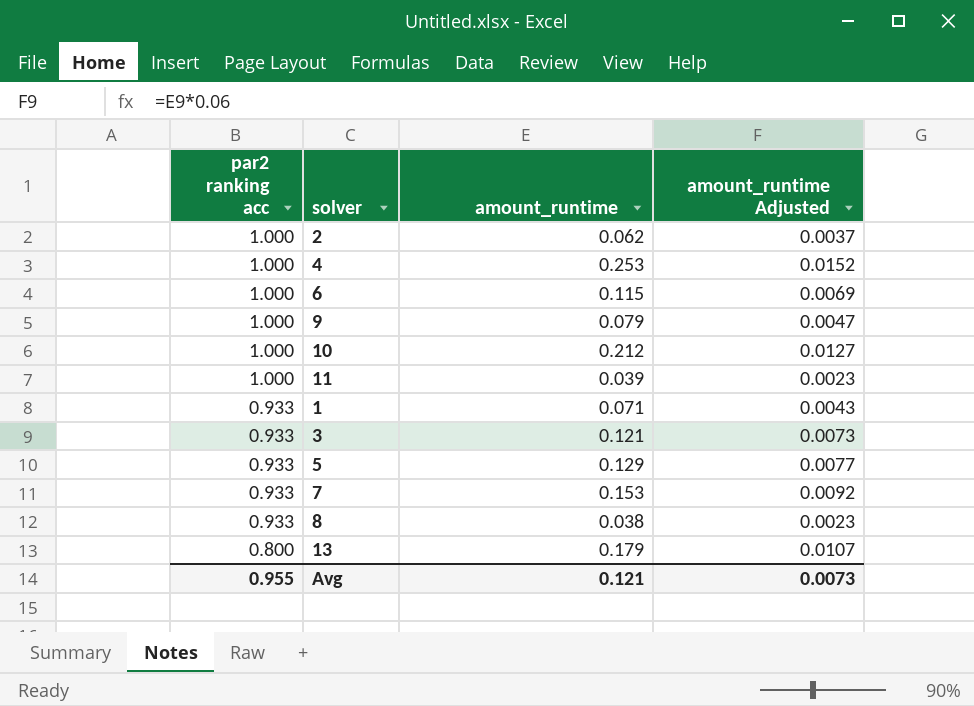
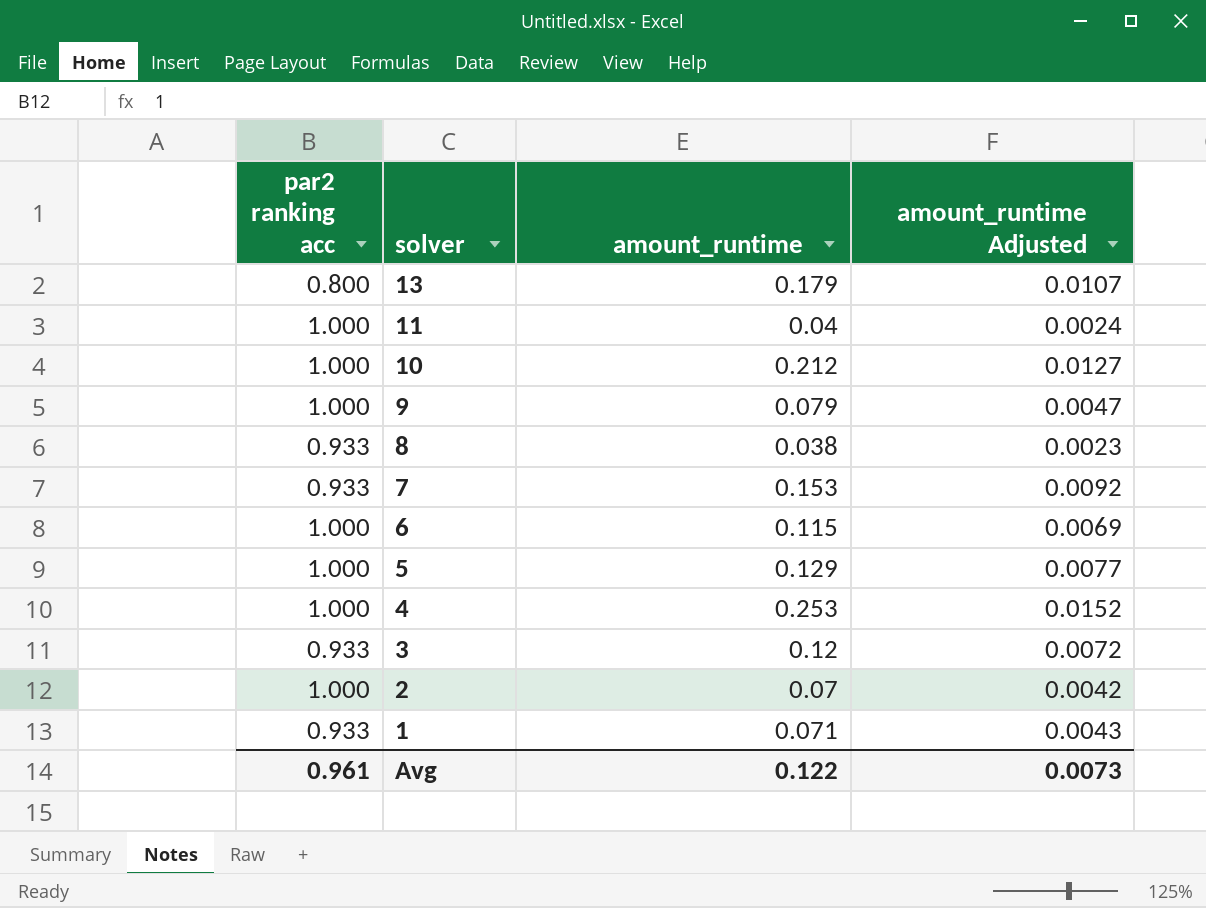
row order: par2 ranking acc descending -> solver descending
11 | amount_runtime: 0.039 -> 0.04
11 | amount_runtime Adjusted: 0.0023 -> 0.0024
5 | par2 ranking acc: 0.933 -> 1.000
3 | amount_runtime: 0.121 -> 0.12
3 | amount_runtime Adjusted: 0.0073 -> 0.0072
2 | amount_runtime: 0.062 -> 0.07
2 | amount_runtime Adjusted: 0.0037 -> 0.0042
Avg | par2 ranking acc: 0.955 -> 0.961
Avg | amount_runtime: 0.121 -> 0.122

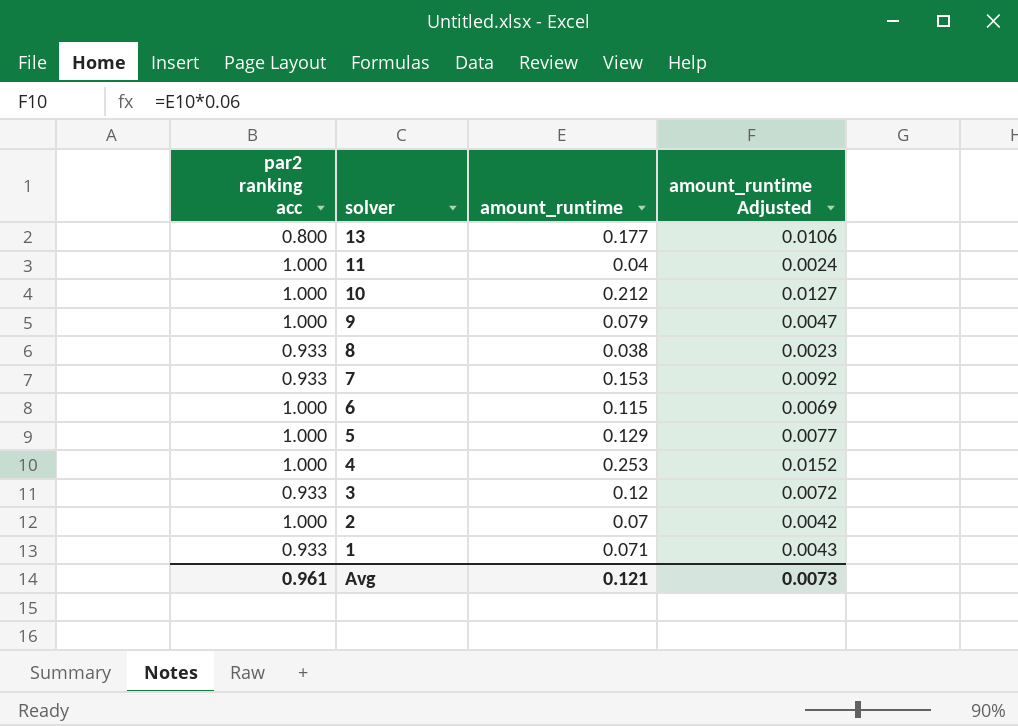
13 | amount_runtime: 0.179 -> 0.177
13 | amount_runtime Adjusted: 0.0107 -> 0.0106
Avg | amount_runtime: 0.122 -> 0.121

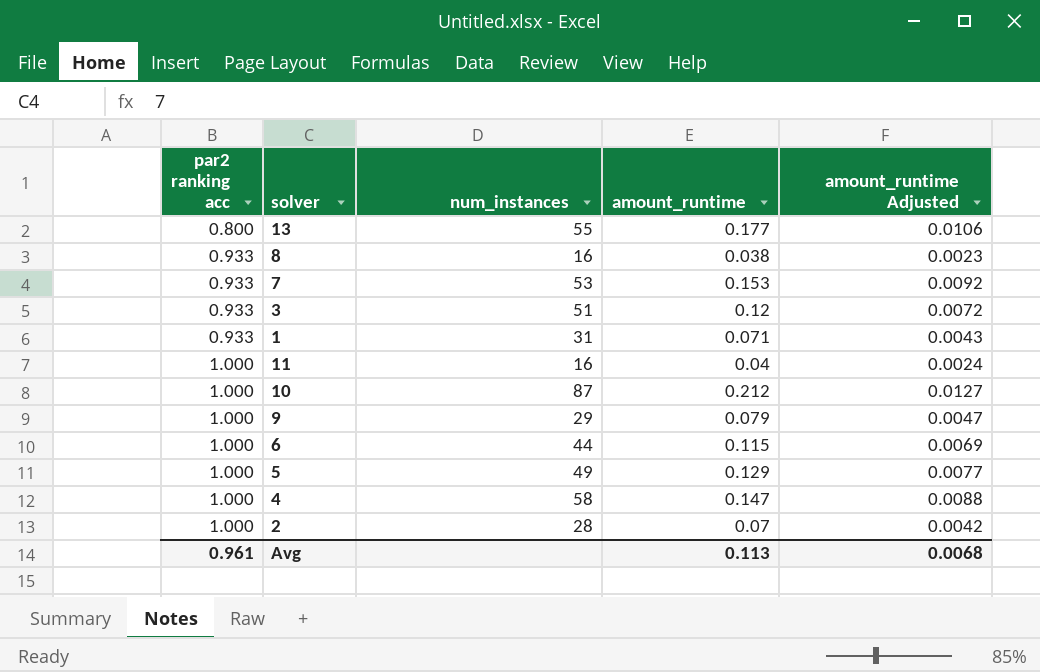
row order: solver descending -> par2 ranking acc ascending
column num_instances | position: none -> 3
4 | amount_runtime: 0.253 -> 0.147
4 | amount_runtime Adjusted: 0.0152 -> 0.0088
Avg | amount_runtime: 0.121 -> 0.113
Avg | amount_runtime Adjusted: 0.0073 -> 0.0068

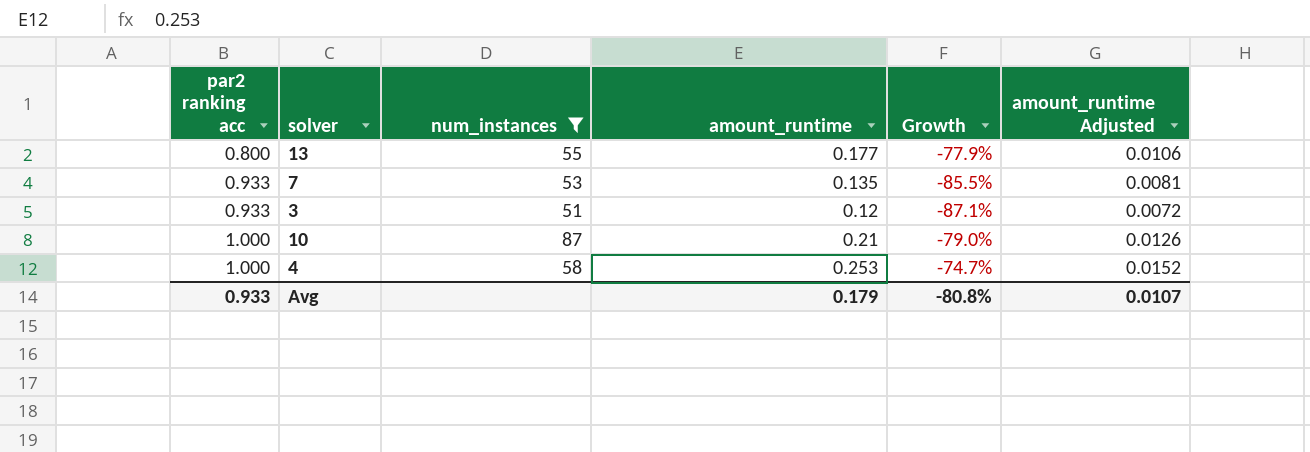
filter: none -> num_instances >= 51
column Growth | formula: none -> ([amount_runtime] - [par2 ranking acc]) / [par2 ranking acc]
7 | amount_runtime: 0.153 -> 0.135
7 | amount_runtime Adjusted: 0.0092 -> 0.0081
10 | amount_runtime: 0.212 -> 0.21
10 | amount_runtime Adjusted: 0.0127 -> 0.0126
4 | amount_runtime: 0.147 -> 0.253
4 | amount_runtime Adjusted: 0.0088 -> 0.0152
Avg | par2 ranking acc: 0.961 -> 0.933
Avg | amount_runtime: 0.113 -> 0.179
Avg | amount_runtime Adjusted: 0.0068 -> 0.0107

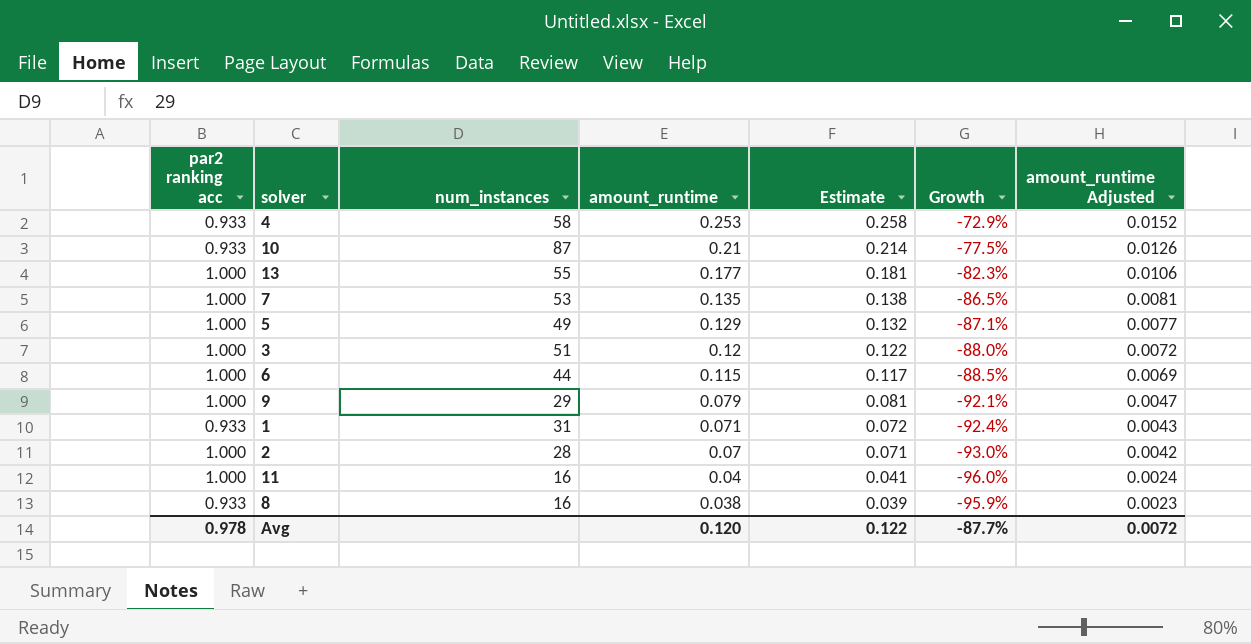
filter: num_instances >= 51 -> none
row order: par2 ranking acc ascending -> amount_runtime descending
column Estimate | formula: none -> [amount_runtime] * 1.02
4 | par2 ranking acc: 1.000 -> 0.933
4 | Growth: -74.7% -> -72.9%
10 | par2 ranking acc: 1.000 -> 0.933
10 | Growth: -79.0% -> -77.5%
13 | par2 ranking acc: 0.800 -> 1.000
13 | Growth: -77.9% -> -82.3%
7 | par2 ranking acc: 0.933 -> 1.000
7 | Growth: -85.5% -> -86.5%
3 | par2 ranking acc: 0.933 -> 1.000
3 | Growth: -87.1% -> -88.0%
Avg | par2 ranking acc: 0.933 -> 0.978
Avg | amount_runtime: 0.179 -> 0.120
Avg | Growth: -80.8% -> -87.7%
Avg | amount_runtime Adjusted: 0.0107 -> 0.0072

